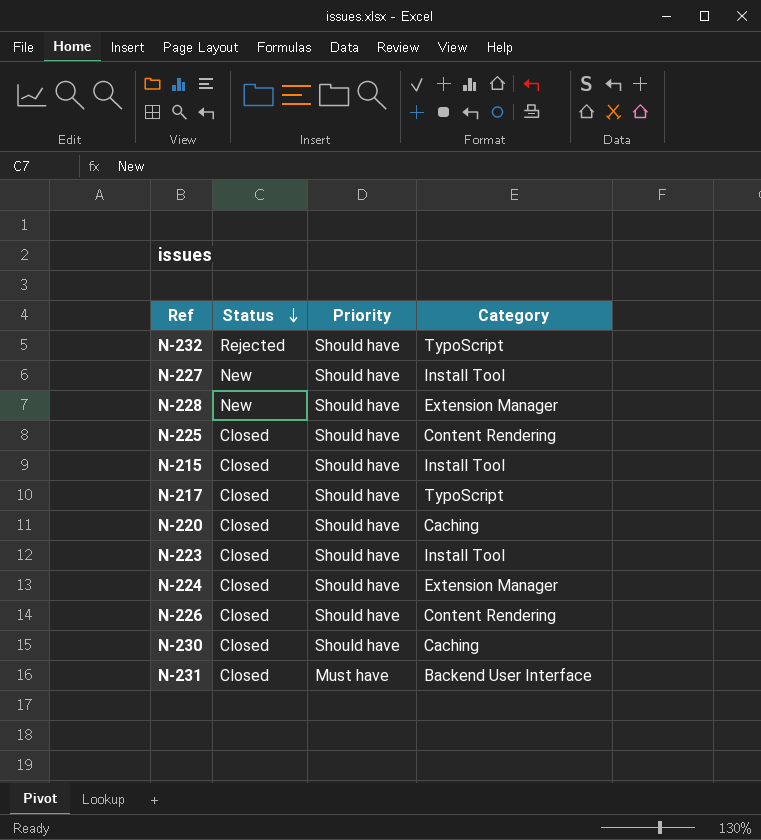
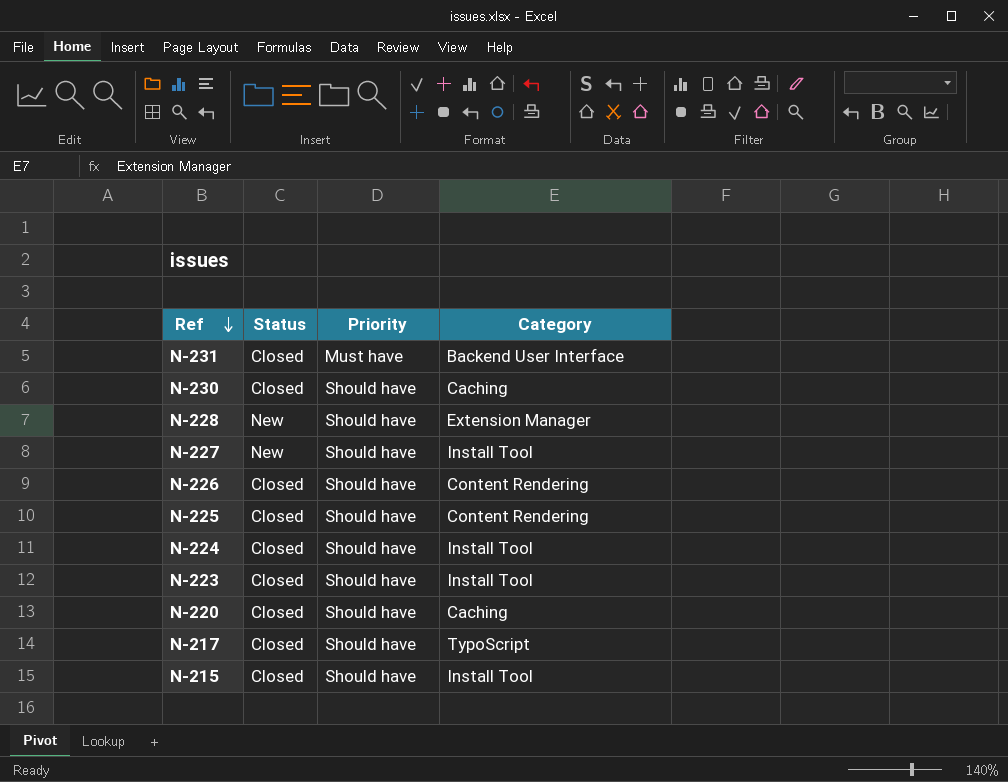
row order: Status descending -> Ref descending
row N-232: Rejected | Should have | TypoScript -> none
N-224 | Category: Extension Manager -> Install Tool

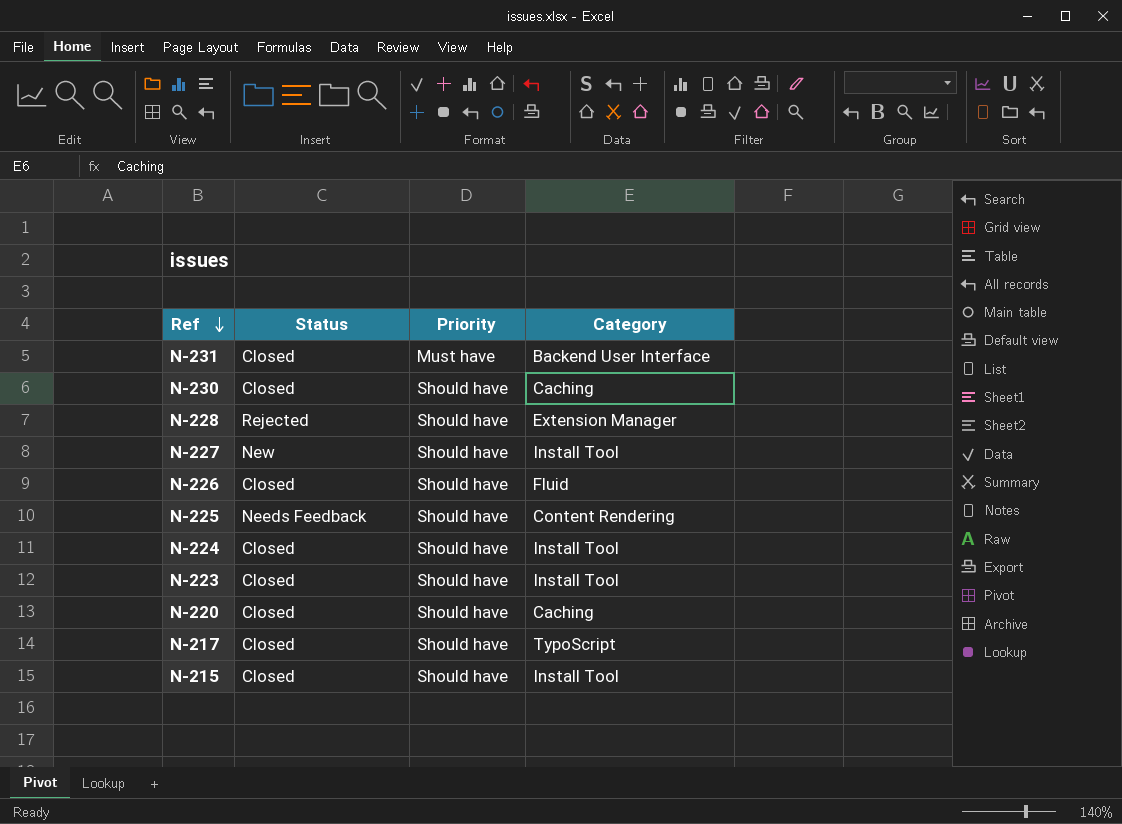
N-228 | Status: New -> Rejected
N-226 | Category: Content Rendering -> Fluid
N-225 | Status: Closed -> Needs Feedback

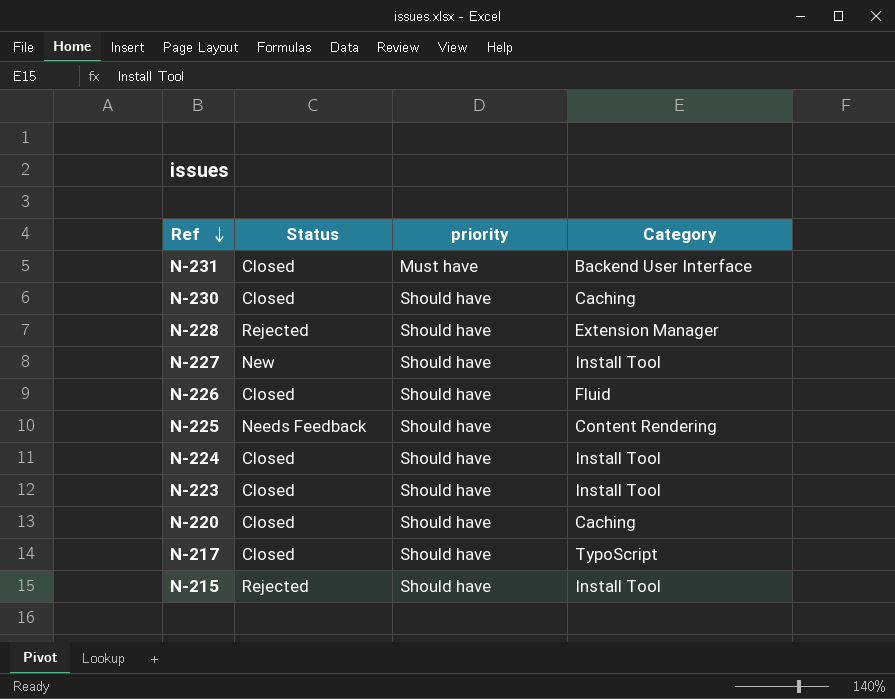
column name: Priority -> priority
N-215 | Status: Closed -> Rejected

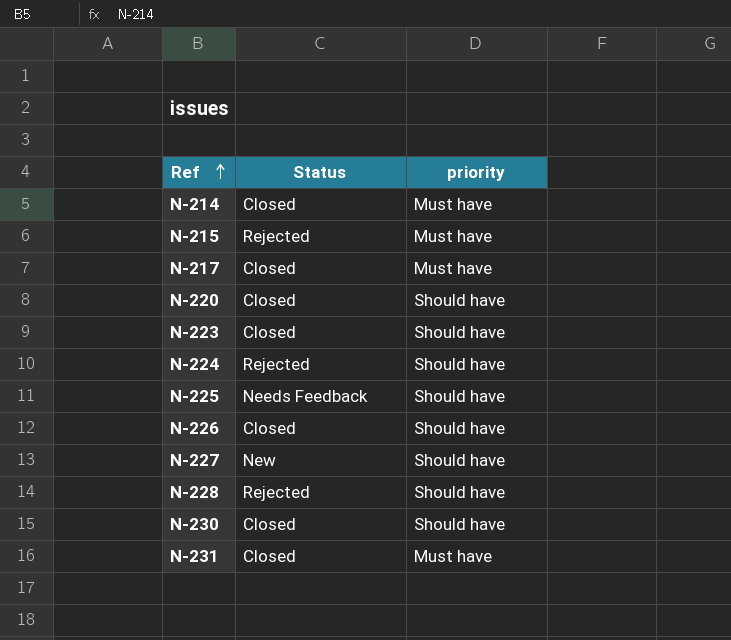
row order: Ref descending -> Ref ascending
column Category | position: 4 -> none
row N-214: none -> Closed | Must have
N-215 | priority: Should have -> Must have
N-217 | priority: Should have -> Must have
N-224 | Status: Closed -> Rejected

